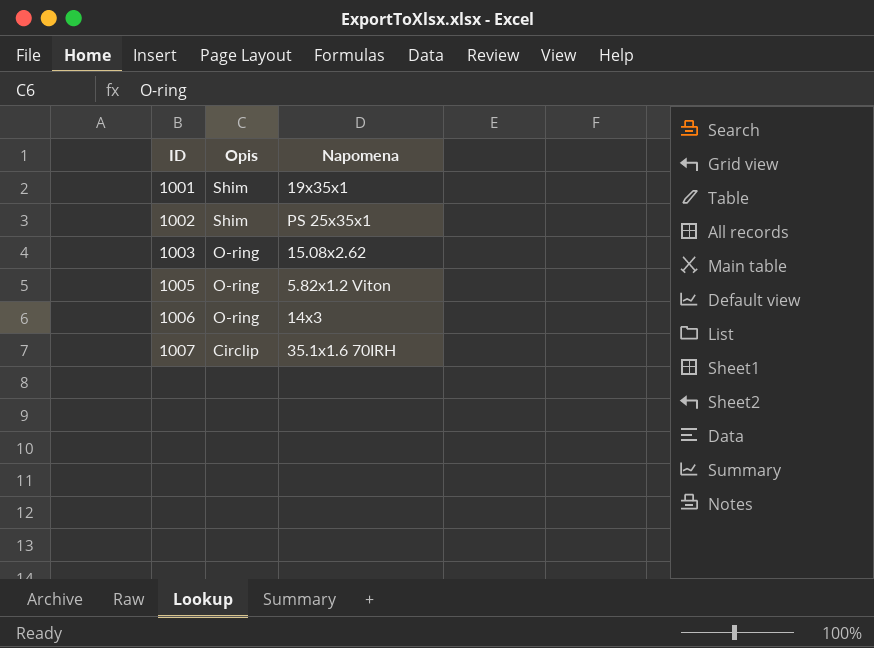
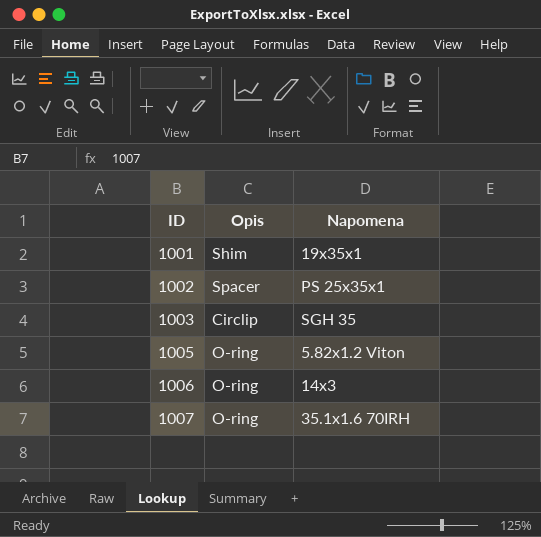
1002 | Opis: Shim -> Spacer
1003 | Opis: O-ring -> Circlip
1003 | Napomena: 15.08x2.62 -> SGH 35
1007 | Opis: Circlip -> O-ring

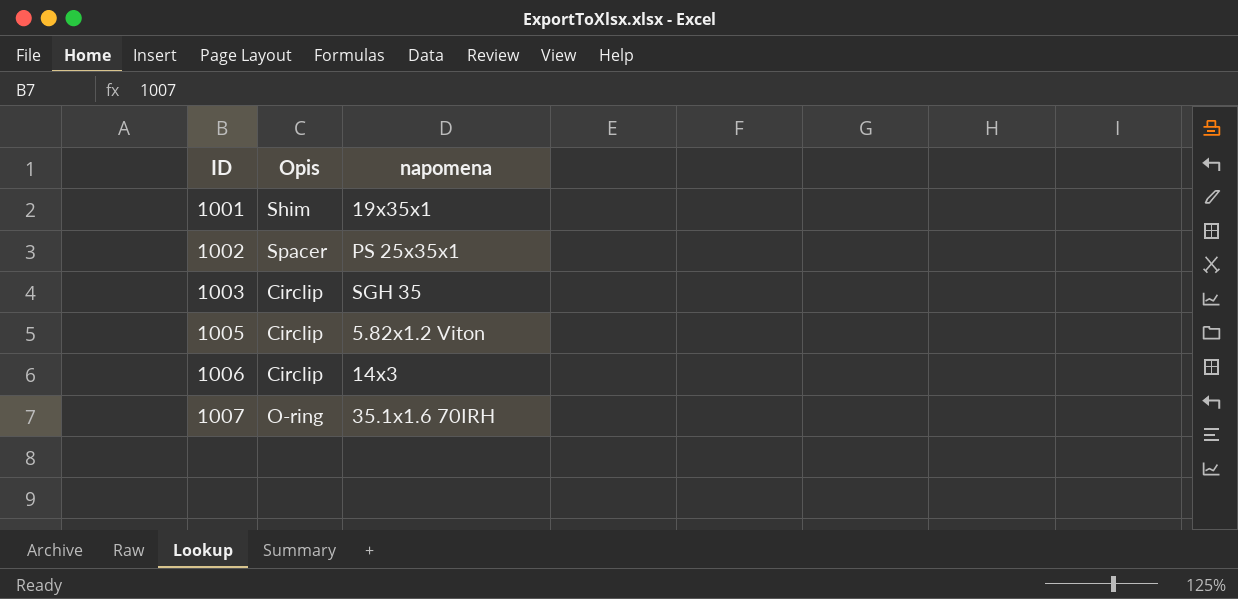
column name: Napomena -> napomena
1005 | Opis: O-ring -> Circlip
1006 | Opis: O-ring -> Circlip

